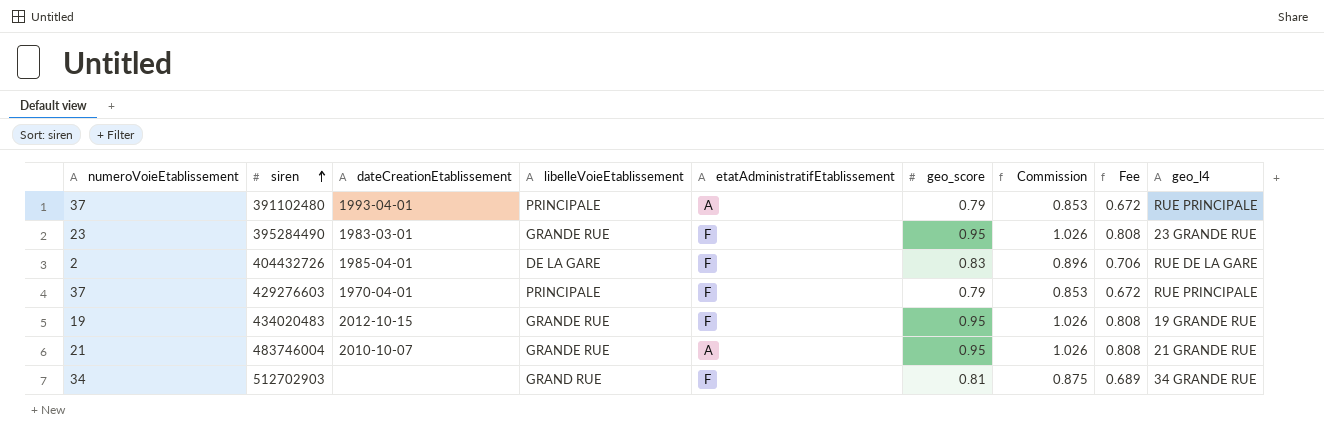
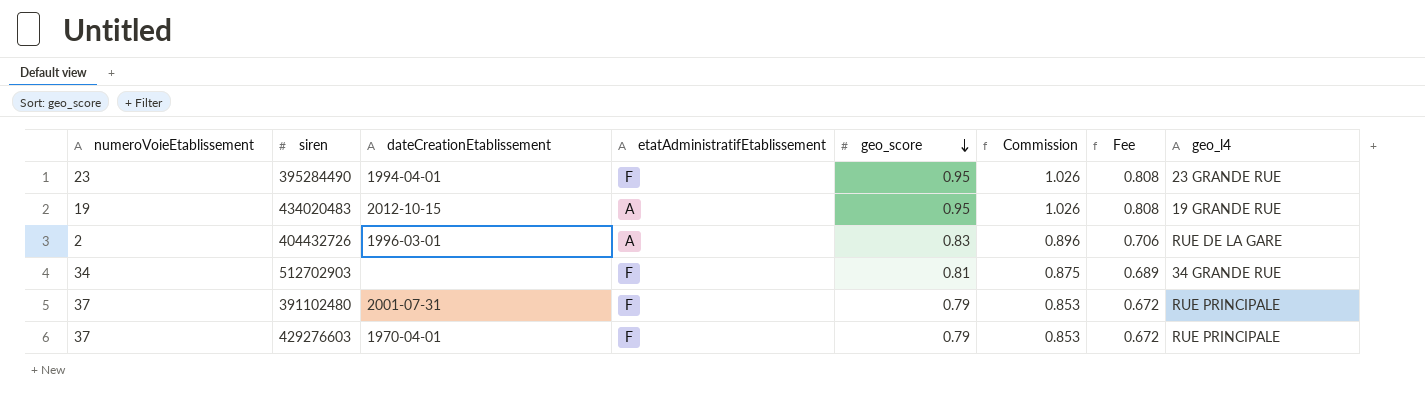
row order: siren ascending -> geo_score descending
column libelleVoieEtablissement | position: 4 -> none
row 483746004: 21 | 2010-10-07 | GRANDE RUE | A | 0.95 | 1.026 | 0.808 | 21 GRANDE RUE -> none
395284490 | dateCreationEtablissement: 1983-03-01 -> 1994-04-01
434020483 | etatAdministratifEtablissement: F -> A
404432726 | dateCreationEtablissement: 1985-04-01 -> 1996-03-01
404432726 | etatAdministratifEtablissement: F -> A
391102480 | dateCreationEtablissement: 1993-04-01 -> 2001-07-31
391102480 | etatAdministratifEtablissement: A -> F

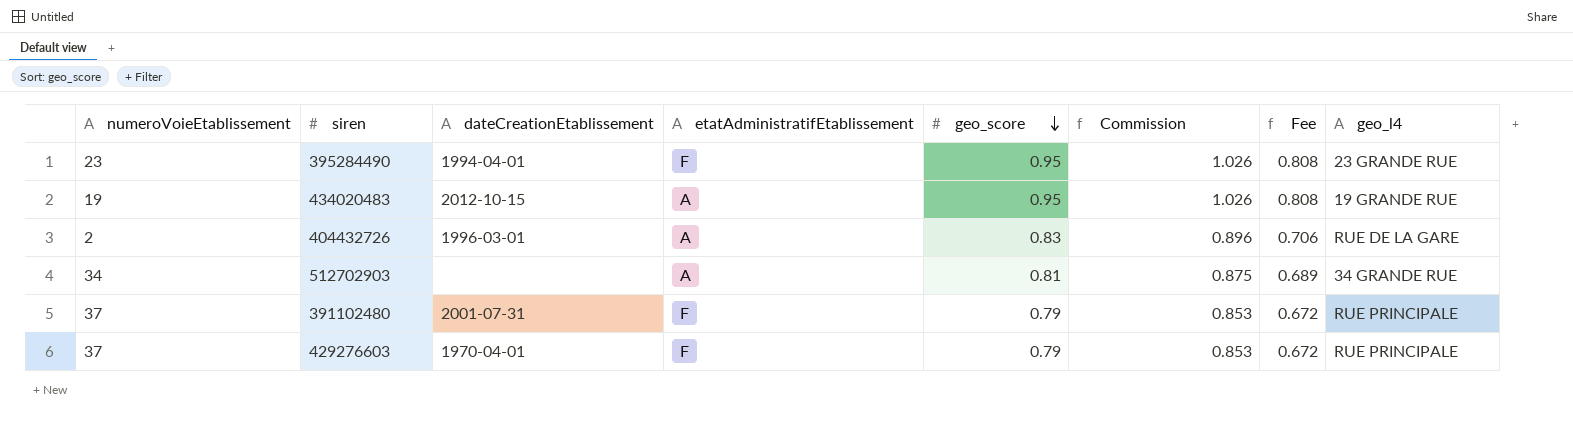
512702903 | etatAdministratifEtablissement: F -> A

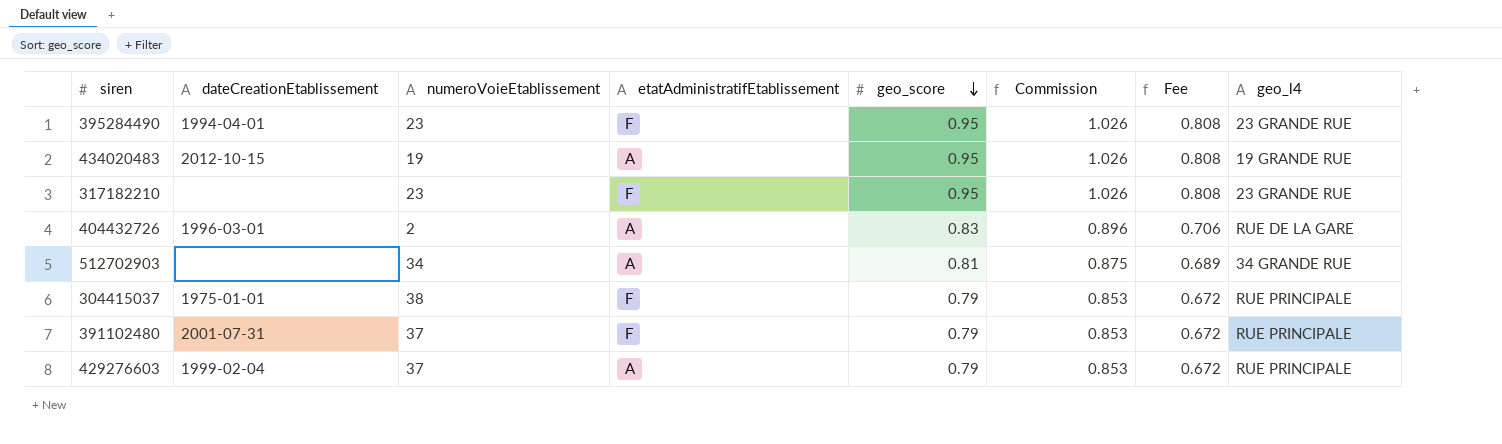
column numeroVoieEtablissement | position: 1 -> 3
row 317182210: none -> none | 23 | F | 0.95 | 1.026 | 0.808 | 23 GRANDE RUE
row 304415037: none -> 1975-01-01 | 38 | F | 0.79 | 0.853 | 0.672 | RUE PRINCIPALE
429276603 | dateCreationEtablissement: 1970-04-01 -> 1999-02-04
429276603 | etatAdministratifEtablissement: F -> A

